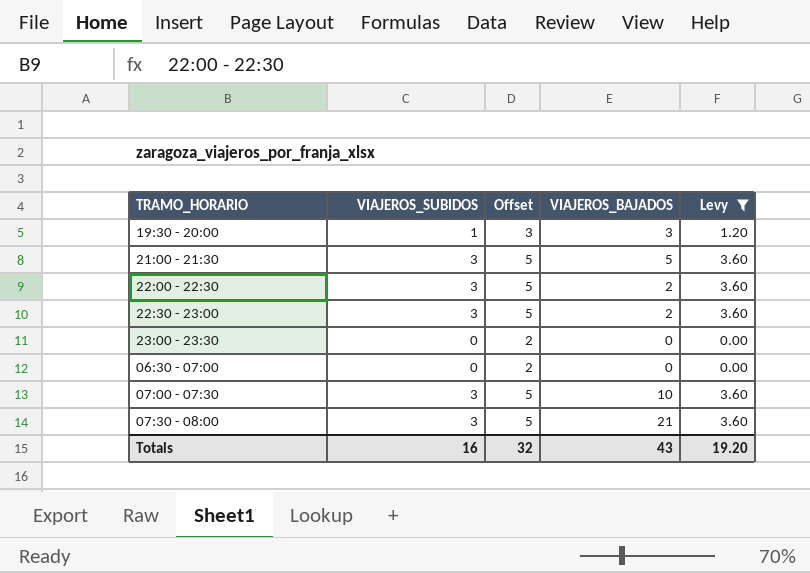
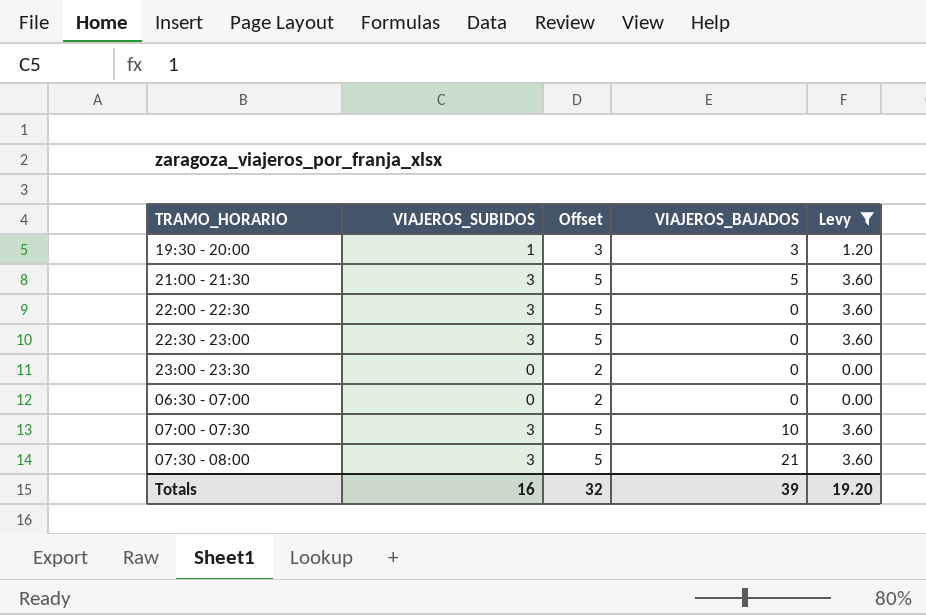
22:00 - 22:30 | VIAJEROS_BAJADOS: 2 -> 0
22:30 - 23:00 | VIAJEROS_BAJADOS: 2 -> 0
Totals | VIAJEROS_BAJADOS: 43 -> 39

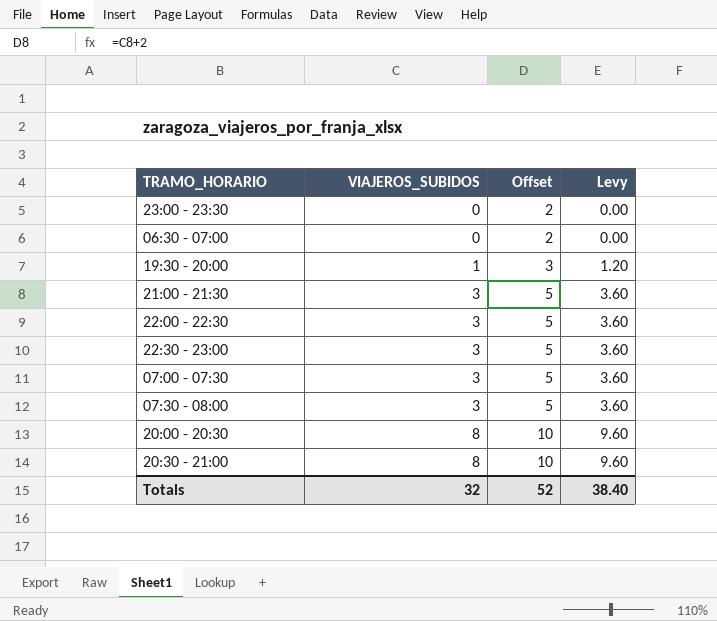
filter: Levy != 9.60 -> none
row order: none -> VIAJEROS_SUBIDOS ascending
column VIAJEROS_BAJADOS | position: 4 -> none
Totals | VIAJEROS_SUBIDOS: 16 -> 32
Totals | Offset: 32 -> 52
Totals | Levy: 19.20 -> 38.40

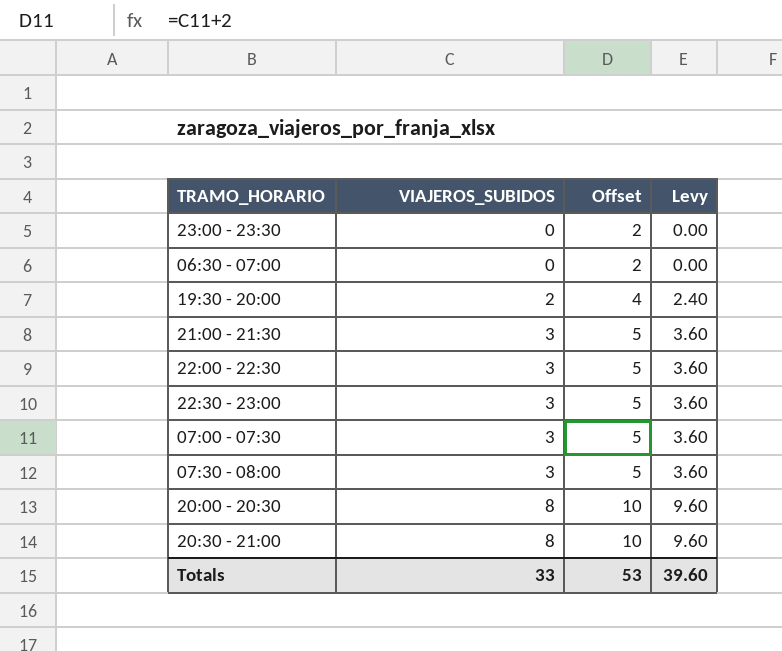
19:30 - 20:00 | VIAJEROS_SUBIDOS: 1 -> 2
19:30 - 20:00 | Offset: 3 -> 4
19:30 - 20:00 | Levy: 1.20 -> 2.40
Totals | VIAJEROS_SUBIDOS: 32 -> 33
Totals | Offset: 52 -> 53
Totals | Levy: 38.40 -> 39.60

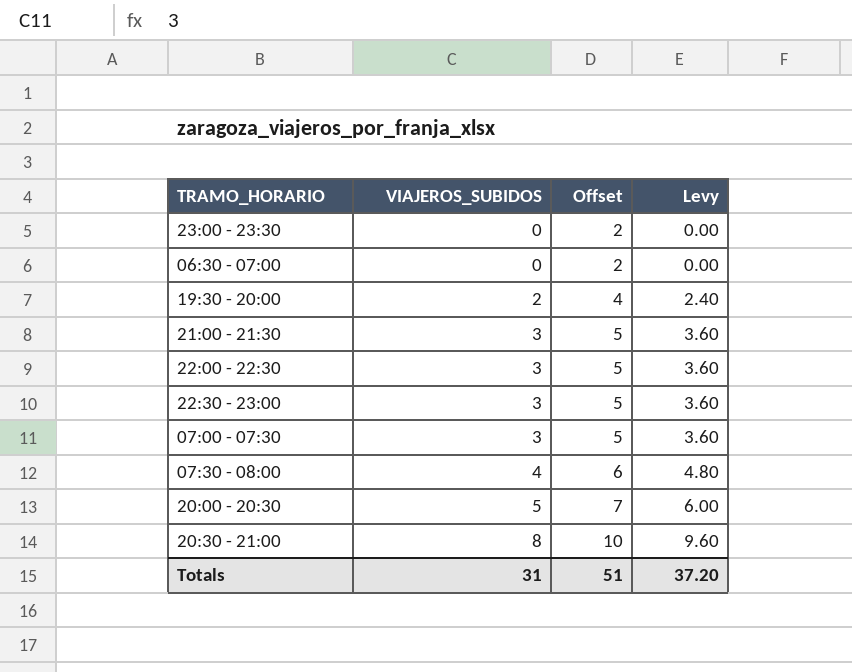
07:30 - 08:00 | VIAJEROS_SUBIDOS: 3 -> 4
07:30 - 08:00 | Offset: 5 -> 6
07:30 - 08:00 | Levy: 3.60 -> 4.80
20:00 - 20:30 | VIAJEROS_SUBIDOS: 8 -> 5
20:00 - 20:30 | Offset: 10 -> 7
20:00 - 20:30 | Levy: 9.60 -> 6.00
Totals | VIAJEROS_SUBIDOS: 33 -> 31
Totals | Offset: 53 -> 51
Totals | Levy: 39.60 -> 37.20

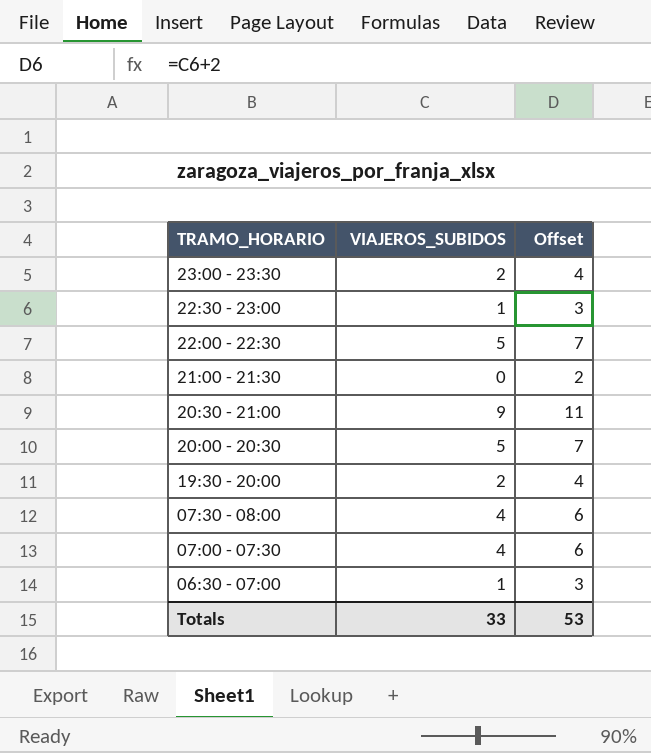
row order: VIAJEROS_SUBIDOS ascending -> TRAMO_HORARIO descending
column Levy | formula: [VIAJEROS_SUBIDOS] * 1.2 -> none
23:00 - 23:30 | VIAJEROS_SUBIDOS: 0 -> 2
23:00 - 23:30 | Offset: 2 -> 4
22:30 - 23:00 | VIAJEROS_SUBIDOS: 3 -> 1
22:30 - 23:00 | Offset: 5 -> 3
22:00 - 22:30 | VIAJEROS_SUBIDOS: 3 -> 5
22:00 - 22:30 | Offset: 5 -> 7
21:00 - 21:30 | VIAJEROS_SUBIDOS: 3 -> 0
21:00 - 21:30 | Offset: 5 -> 2
20:30 - 21:00 | VIAJEROS_SUBIDOS: 8 -> 9
20:30 - 21:00 | Offset: 10 -> 11
07:00 - 07:30 | VIAJEROS_SUBIDOS: 3 -> 4
07:00 - 07:30 | Offset: 5 -> 6
06:30 - 07:00 | VIAJEROS_SUBIDOS: 0 -> 1
06:30 - 07:00 | Offset: 2 -> 3
Totals | VIAJEROS_SUBIDOS: 31 -> 33
Totals | Offset: 51 -> 53

